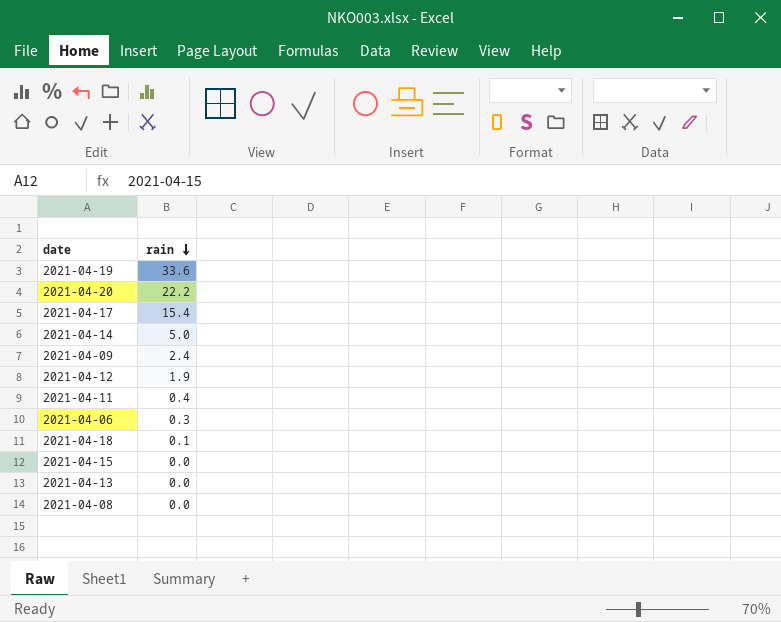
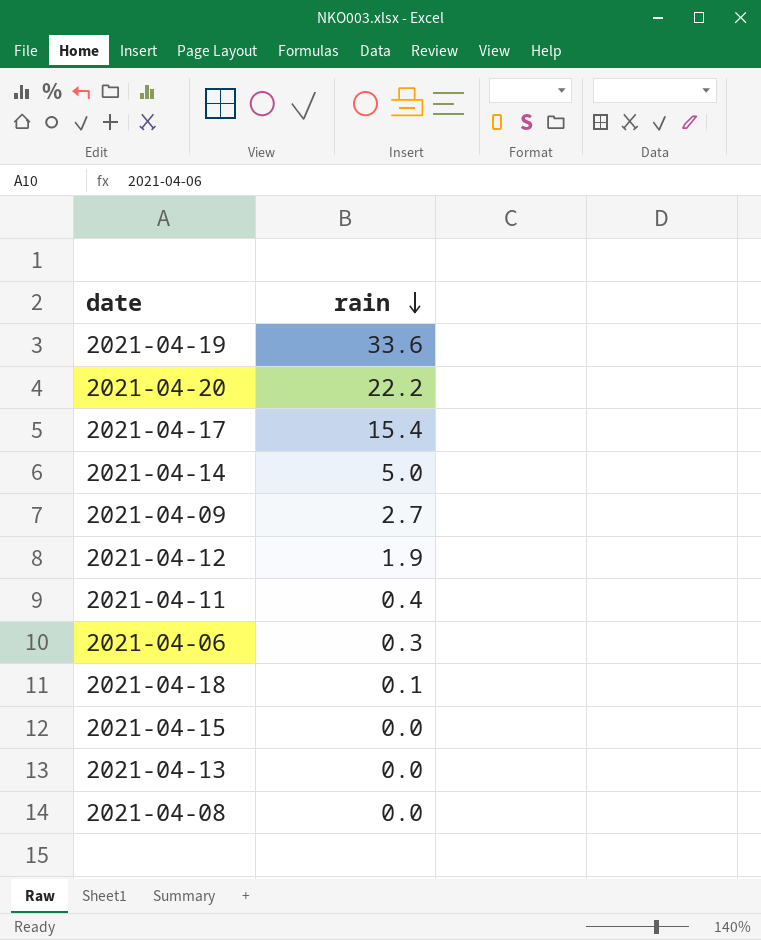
2021-04-09 | rain: 2.4 -> 2.7

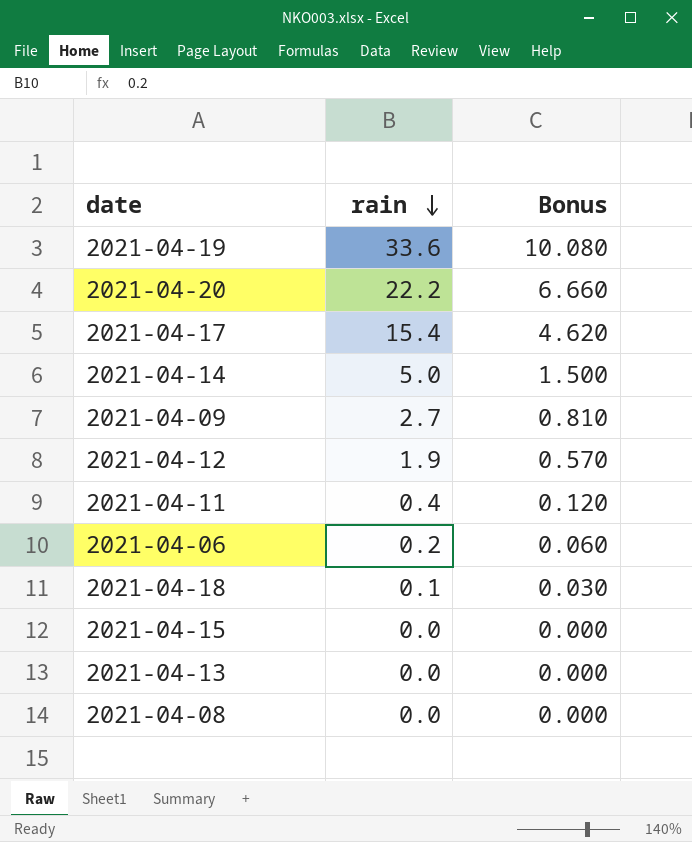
column Bonus | formula: none -> [rain] * 0.3
2021-04-06 | rain: 0.3 -> 0.2

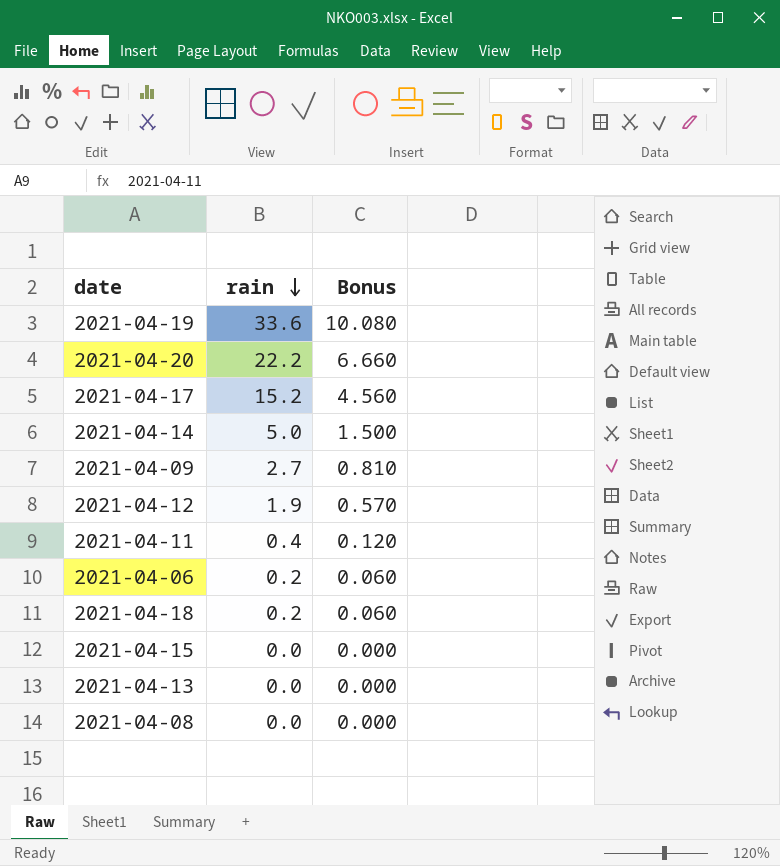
2021-04-17 | rain: 15.4 -> 15.2
2021-04-17 | Bonus: 4.620 -> 4.560
2021-04-18 | rain: 0.1 -> 0.2
2021-04-18 | Bonus: 0.030 -> 0.060

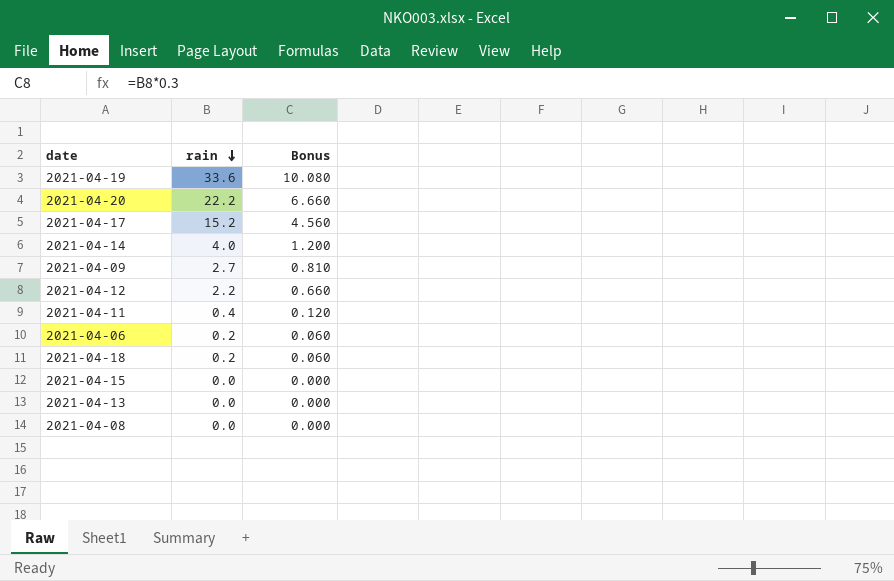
2021-04-14 | rain: 5.0 -> 4.0
2021-04-14 | Bonus: 1.500 -> 1.200
2021-04-12 | rain: 1.9 -> 2.2
2021-04-12 | Bonus: 0.570 -> 0.660

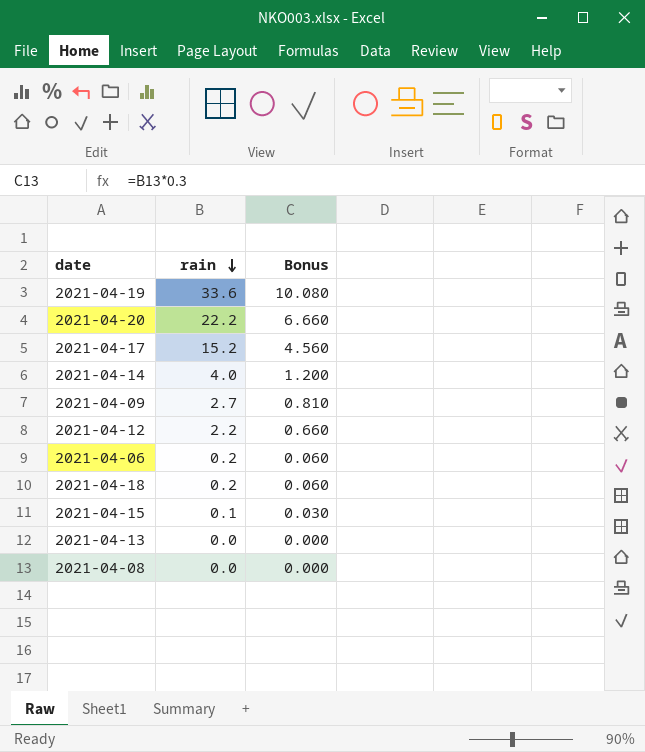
row 2021-04-11: 0.4 | 0.120 -> none
2021-04-15 | rain: 0.0 -> 0.1
2021-04-15 | Bonus: 0.000 -> 0.030

